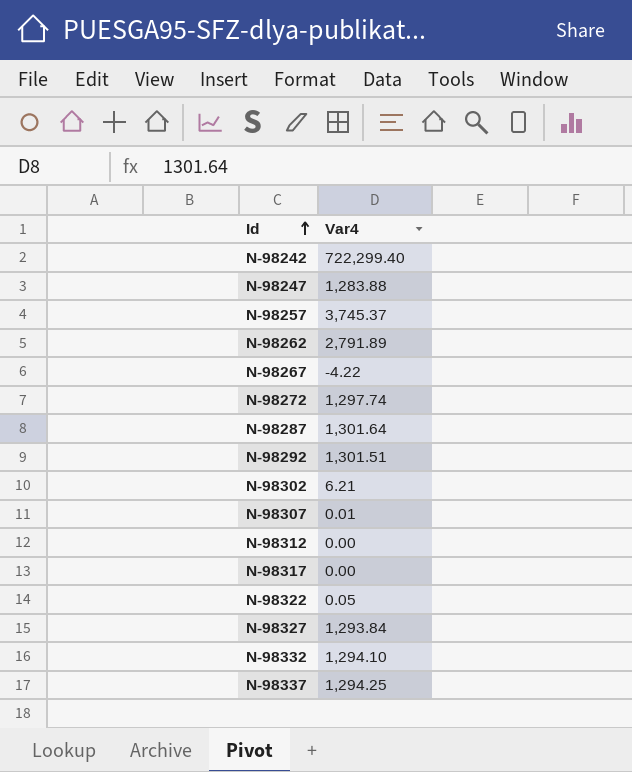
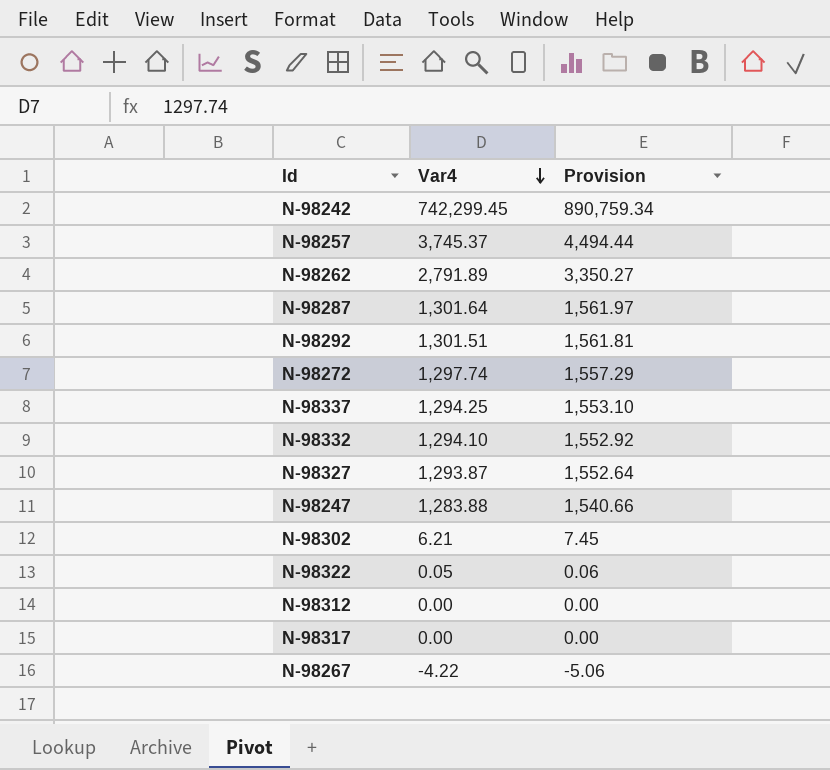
row order: Id ascending -> Var4 descending
column Provision | formula: none -> [Var4] * 1.2
row N-98307: 0.01 -> none
N-98242 | Var4: 722,299.40 -> 742,299.45
N-98327 | Var4: 1,293.84 -> 1,293.87

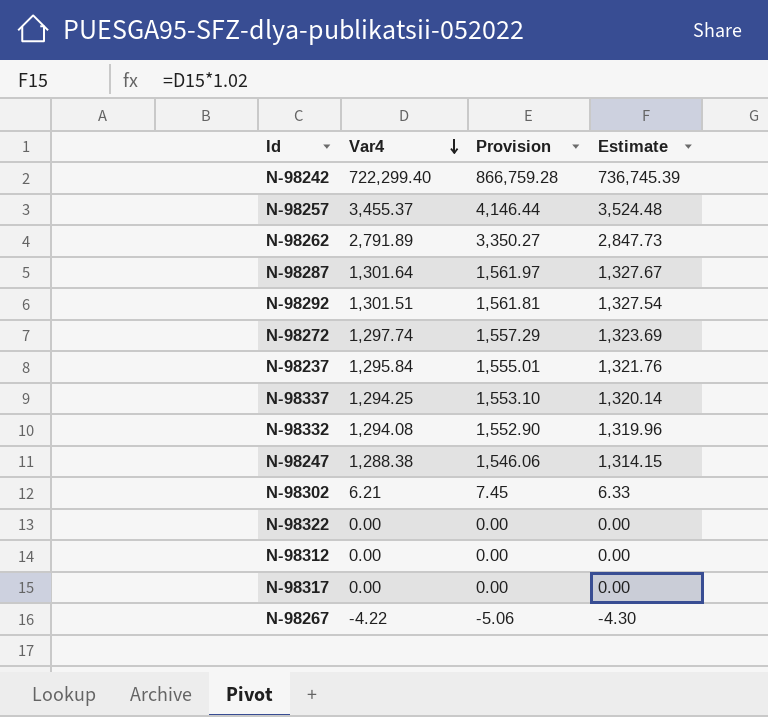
column Estimate | formula: none -> [Var4] * 1.02
row N-98327: 1,293.87 | 1,552.64 -> none
N-98242 | Var4: 742,299.45 -> 722,299.40
N-98242 | Provision: 890,759.34 -> 866,759.28
N-98257 | Var4: 3,745.37 -> 3,455.37
N-98257 | Provision: 4,494.44 -> 4,146.44
row N-98237: none -> 1,295.84 | 1,555.01 | 1,321.76
N-98332 | Var4: 1,294.10 -> 1,294.08
N-98332 | Provision: 1,552.92 -> 1,552.90
N-98247 | Var4: 1,283.88 -> 1,288.38
N-98247 | Provision: 1,540.66 -> 1,546.06
N-98322 | Var4: 0.05 -> 0.00
N-98322 | Provision: 0.06 -> 0.00

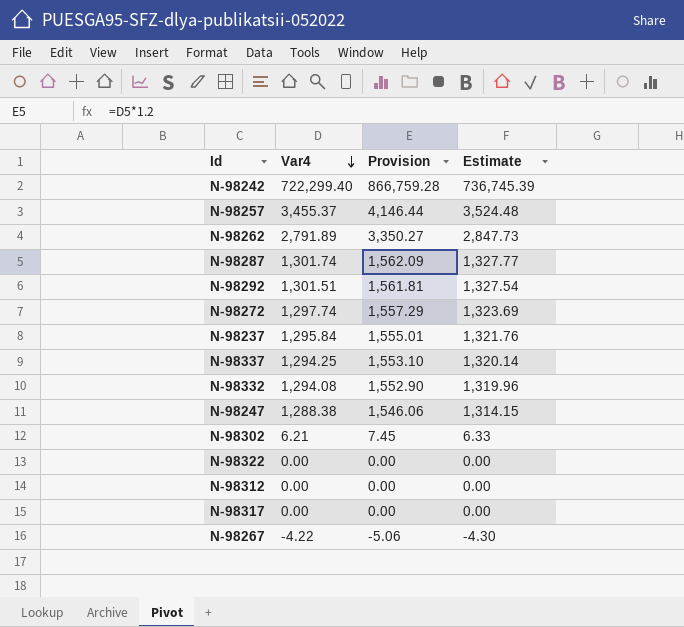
N-98287 | Var4: 1,301.64 -> 1,301.74
N-98287 | Provision: 1,561.97 -> 1,562.09
N-98287 | Estimate: 1,327.67 -> 1,327.77

